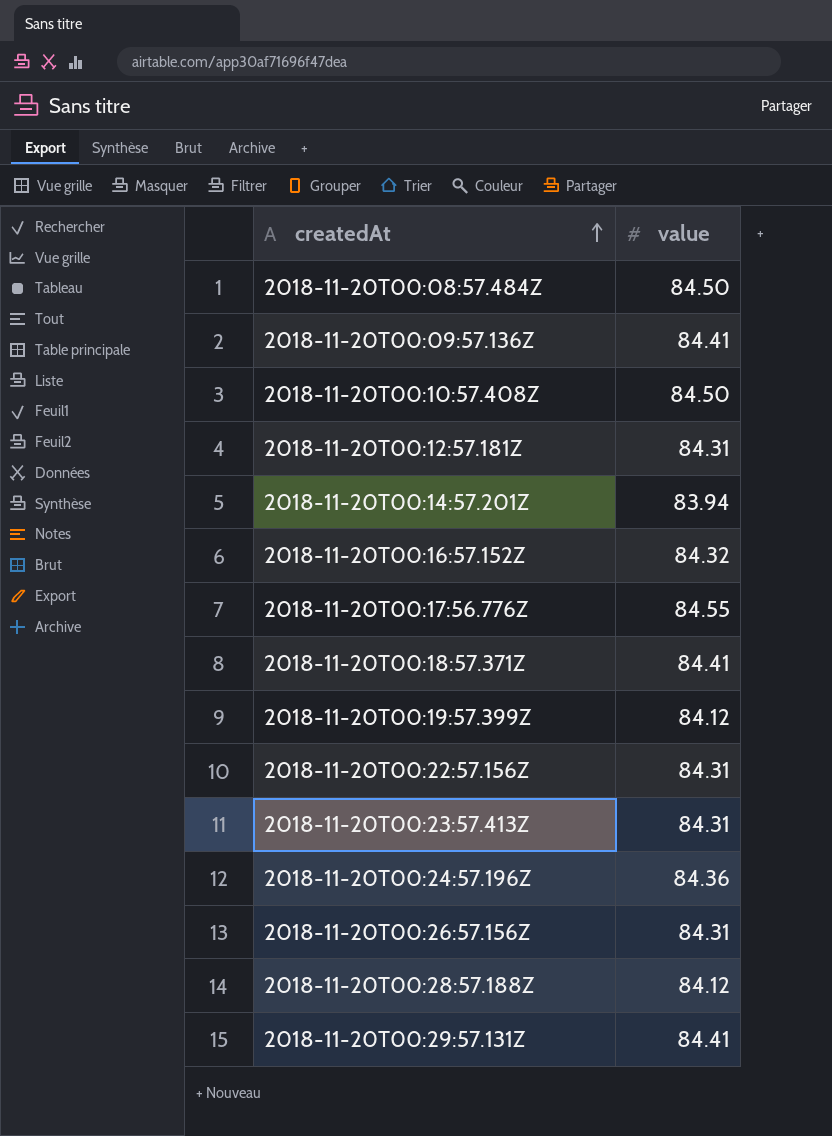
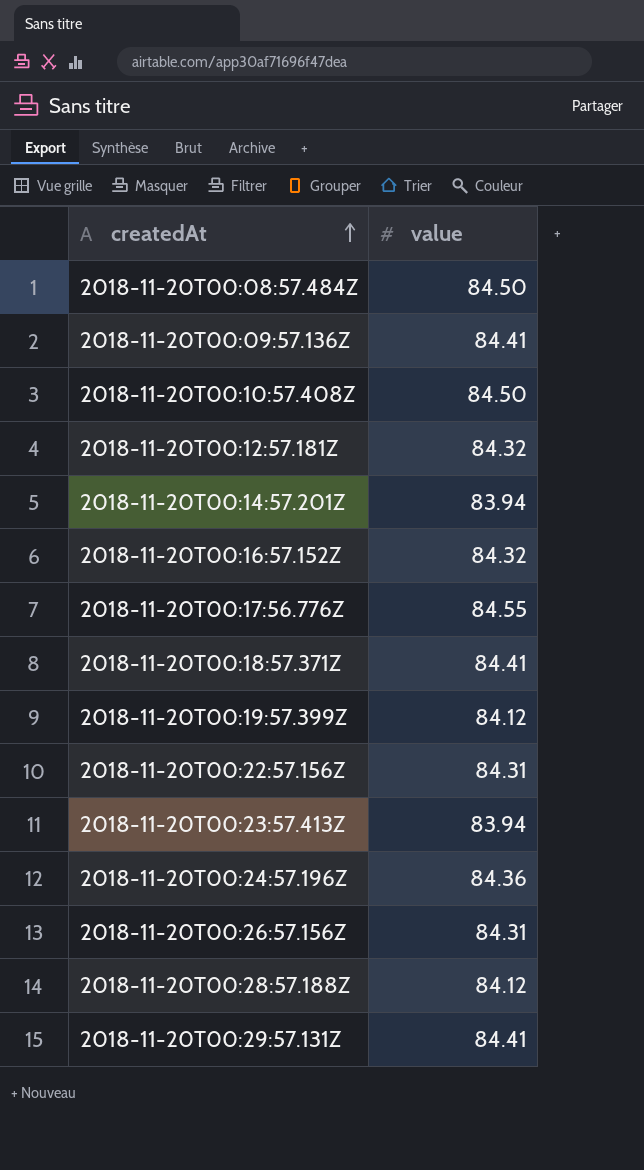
2018-11-20T00:12:57.181Z | value: 84.31 -> 84.32
2018-11-20T00:23:57.413Z | value: 84.31 -> 83.94

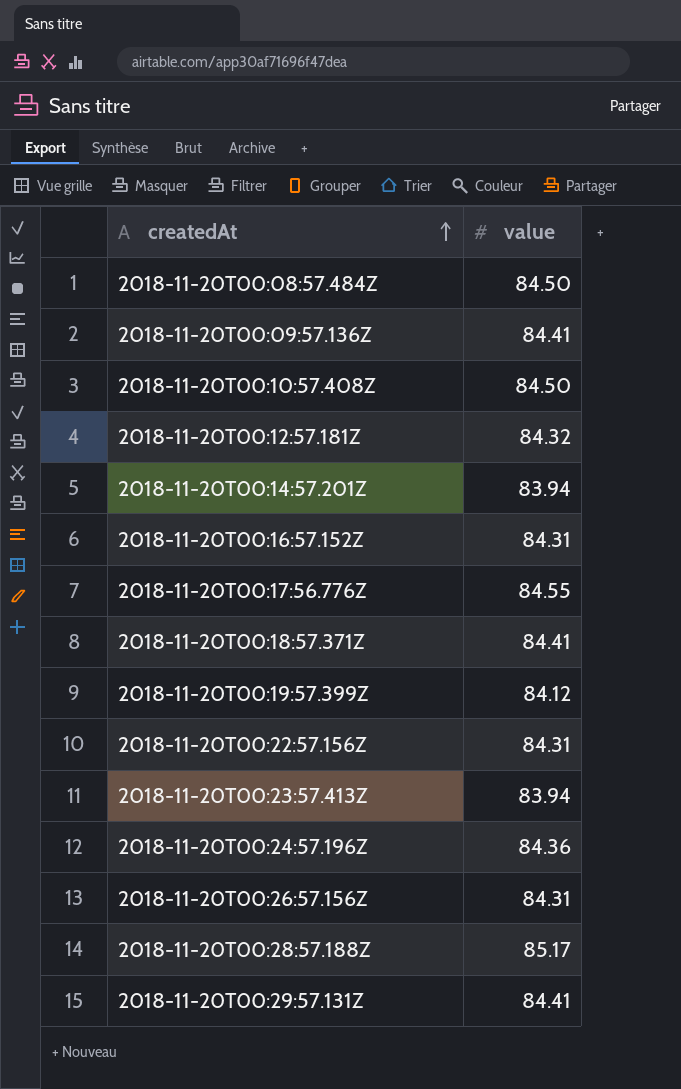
2018-11-20T00:16:57.152Z | value: 84.32 -> 84.31
2018-11-20T00:28:57.188Z | value: 84.12 -> 85.17

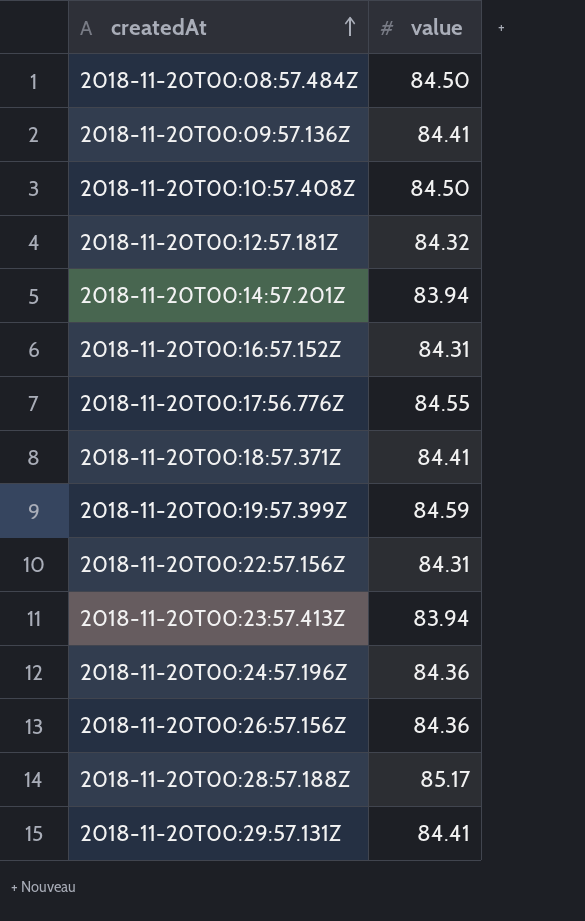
2018-11-20T00:19:57.399Z | value: 84.12 -> 84.59
2018-11-20T00:26:57.156Z | value: 84.31 -> 84.36

